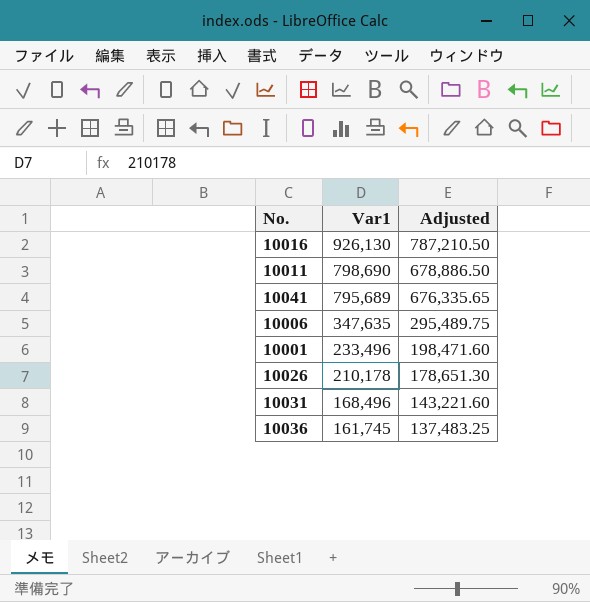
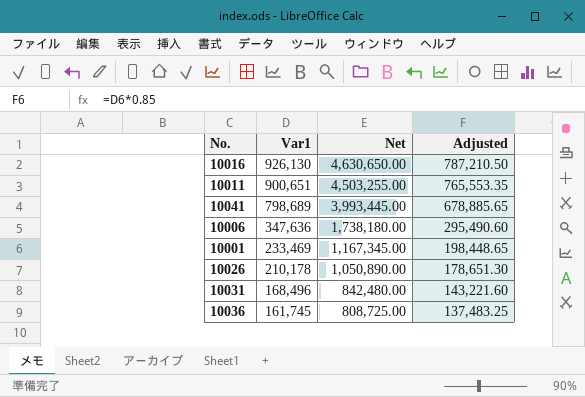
column Net | formula: none -> [Var1] * 5
10011 | Var1: 798,690 -> 900,651
10011 | Adjusted: 678,886.50 -> 765,553.35
10041 | Var1: 795,689 -> 798,689
10041 | Adjusted: 676,335.65 -> 678,885.65
10006 | Var1: 347,635 -> 347,636
10006 | Adjusted: 295,489.75 -> 295,490.60
10001 | Var1: 233,496 -> 233,469
10001 | Adjusted: 198,471.60 -> 198,448.65

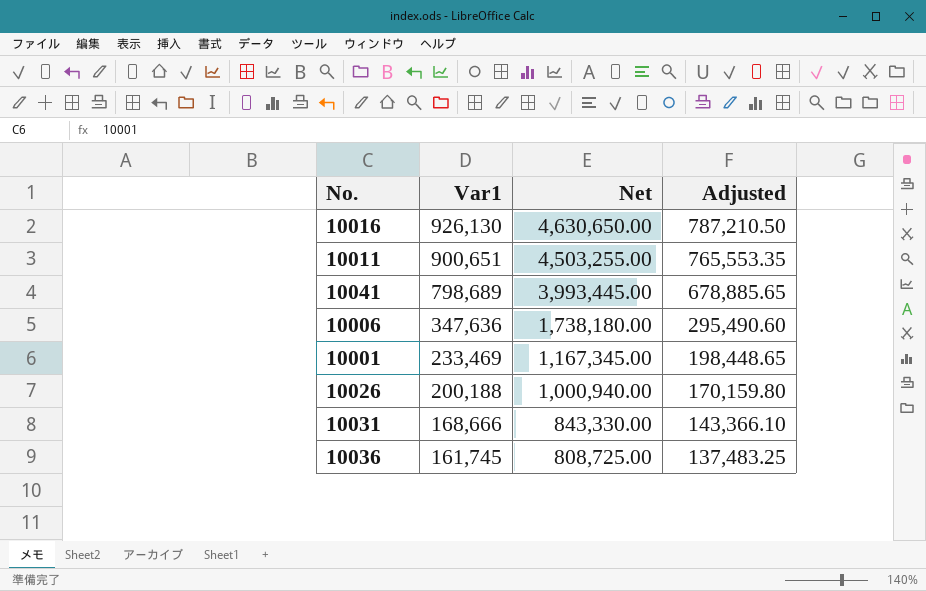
10026 | Var1: 210,178 -> 200,188
10026 | Net: 1,050,890.00 -> 1,000,940.00
10026 | Adjusted: 178,651.30 -> 170,159.80
10031 | Var1: 168,496 -> 168,666
10031 | Net: 842,480.00 -> 843,330.00
10031 | Adjusted: 143,221.60 -> 143,366.10

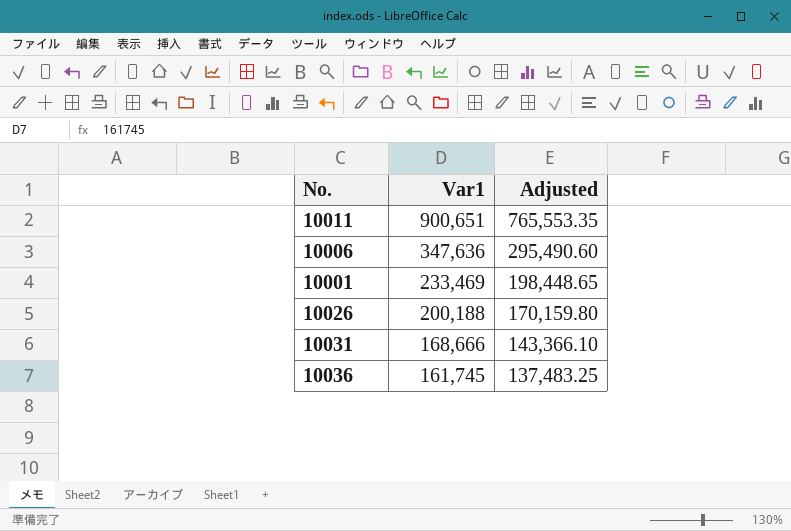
column Net | formula: [Var1] * 5 -> none
row 10016: 926,130 | 4,630,650.00 | 787,210.50 -> none
row 10041: 798,689 | 3,993,445.00 | 678,885.65 -> none

